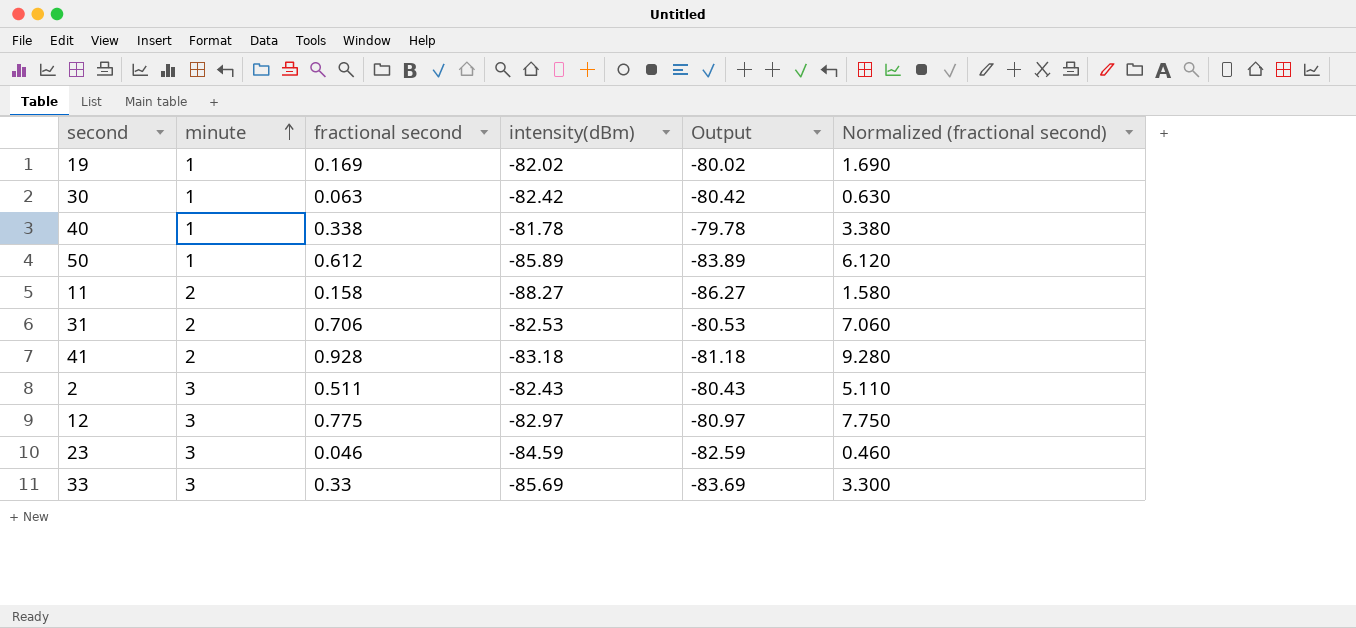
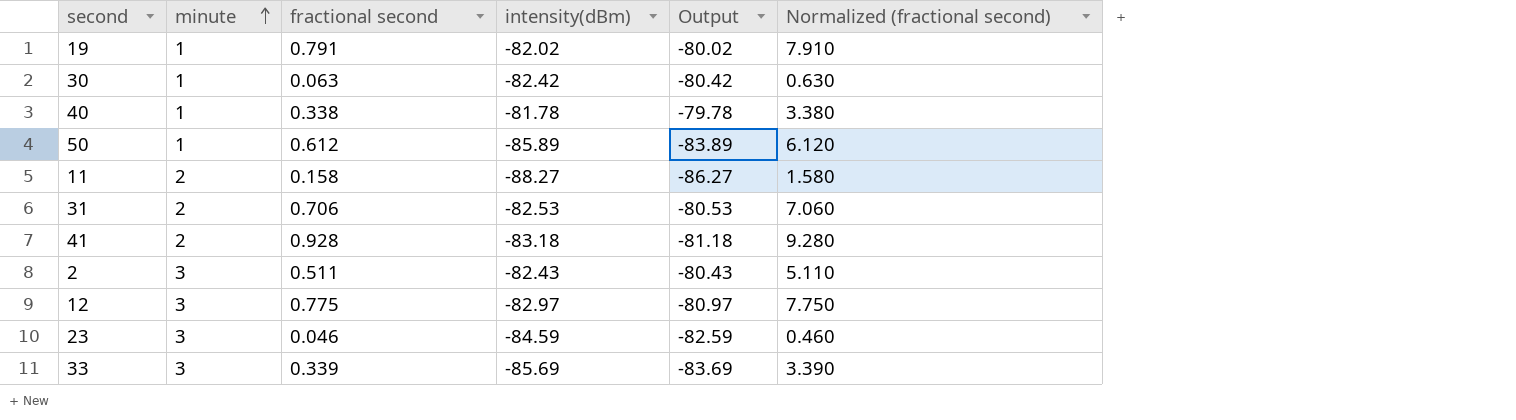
19 | fractional second: 0.169 -> 0.791
19 | Normalized (fractional second): 1.690 -> 7.910
33 | fractional second: 0.33 -> 0.339
33 | Normalized (fractional second): 3.300 -> 3.390

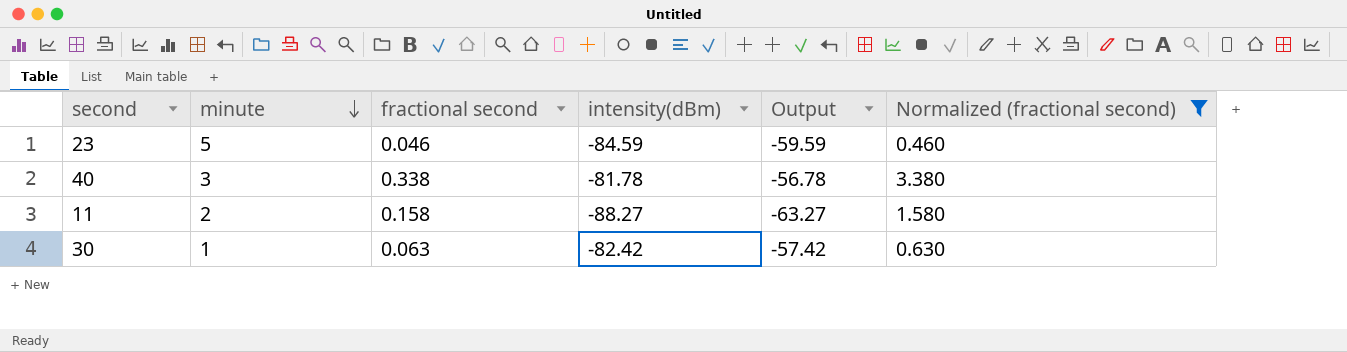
filter: none -> Normalized (fractional second) <= 3.380
row order: minute ascending -> minute descending
column Output | formula: [intensity(dBm)] + 2 -> [intensity(dBm)] + 25
23 | minute: 3 -> 5
40 | minute: 1 -> 3

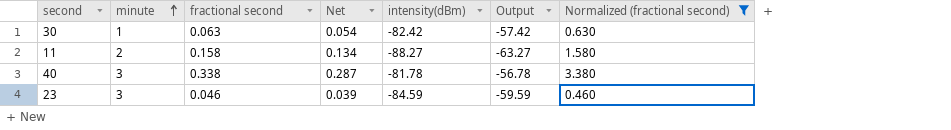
row order: minute descending -> minute ascending
column Net | formula: none -> [fractional second] * 0.85
23 | minute: 5 -> 3

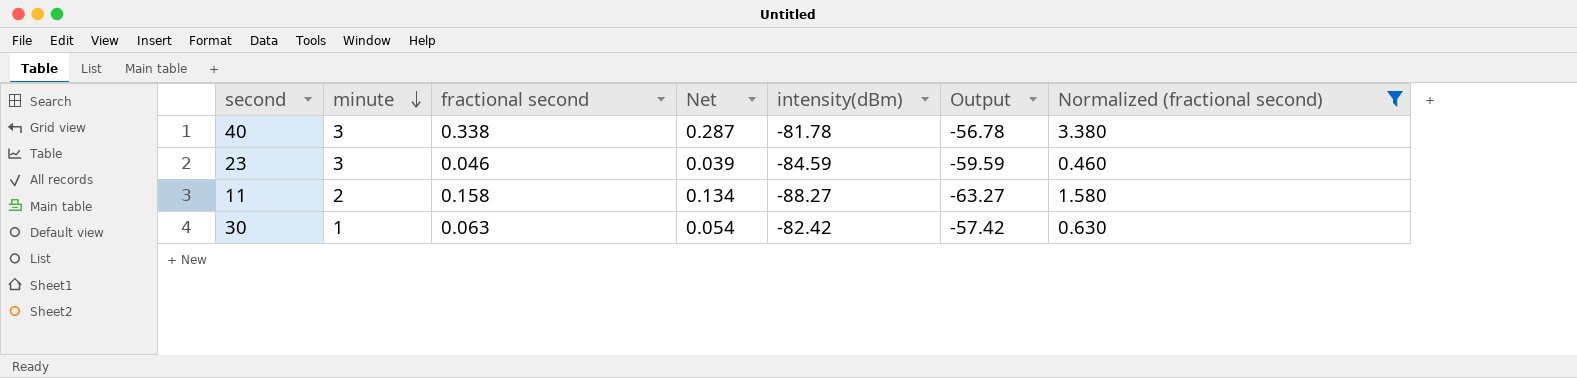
row order: minute ascending -> minute descending

